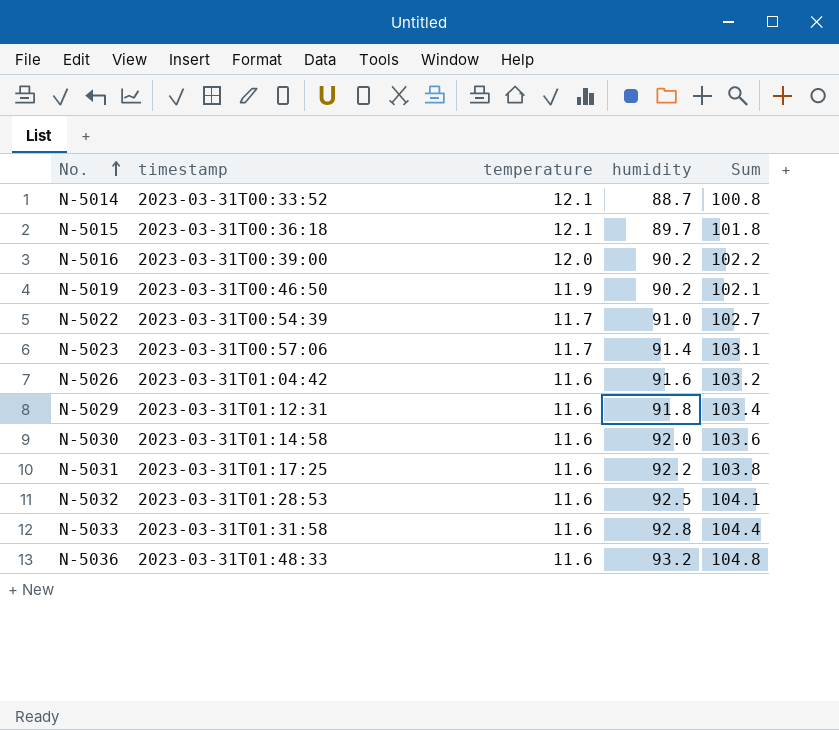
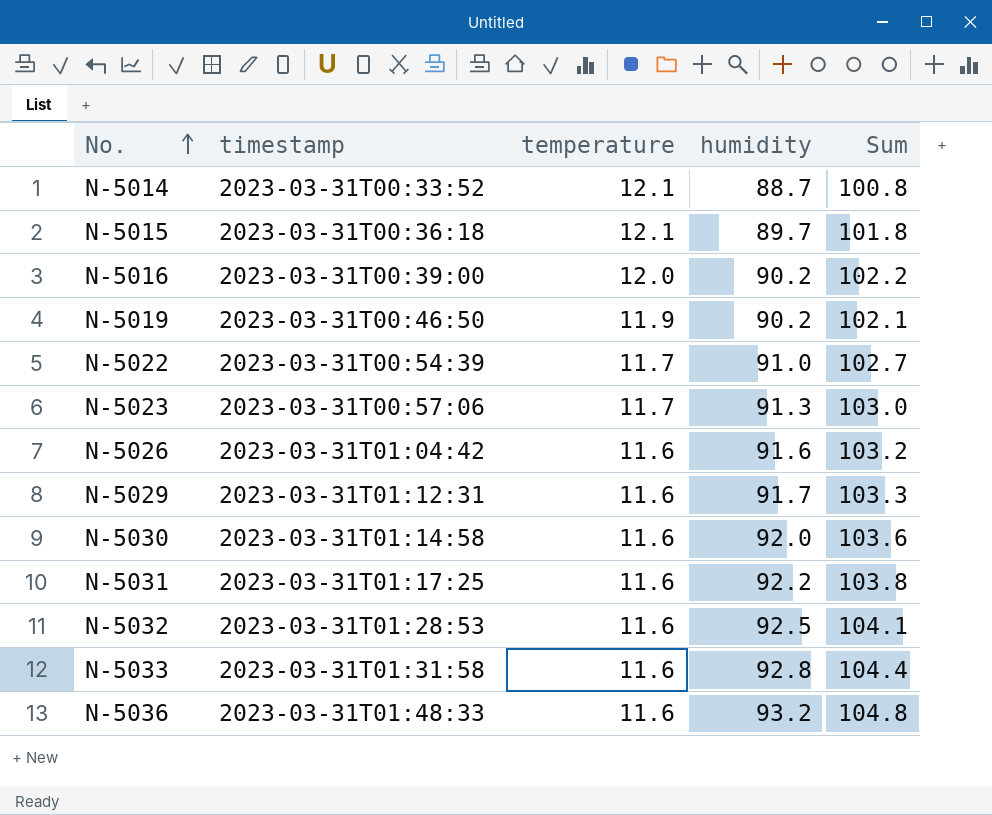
N-5023 | humidity: 91.4 -> 91.3
N-5023 | Sum: 103.1 -> 103.0
N-5029 | humidity: 91.8 -> 91.7
N-5029 | Sum: 103.4 -> 103.3

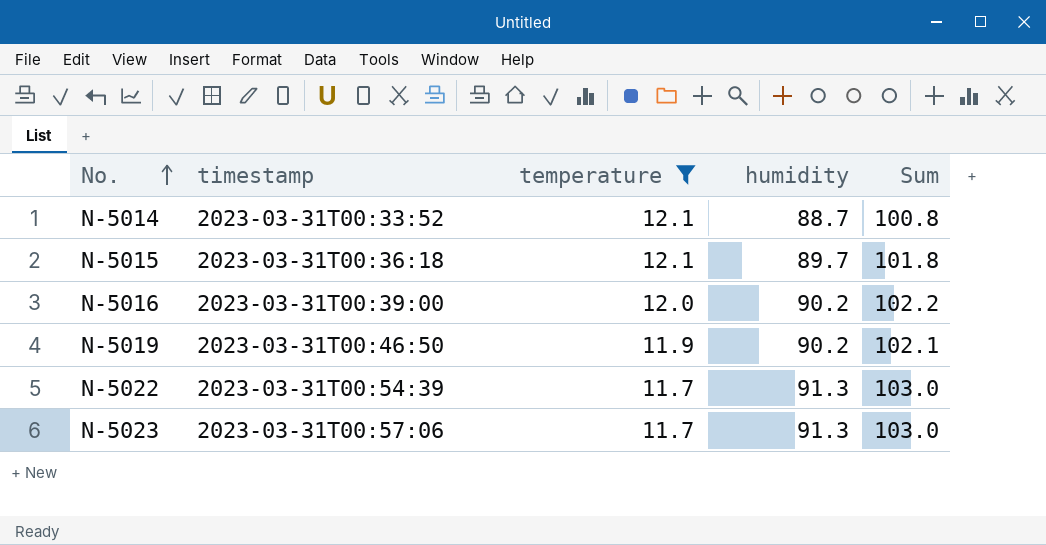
filter: none -> temperature != 11.6
N-5022 | humidity: 91.0 -> 91.3
N-5022 | Sum: 102.7 -> 103.0

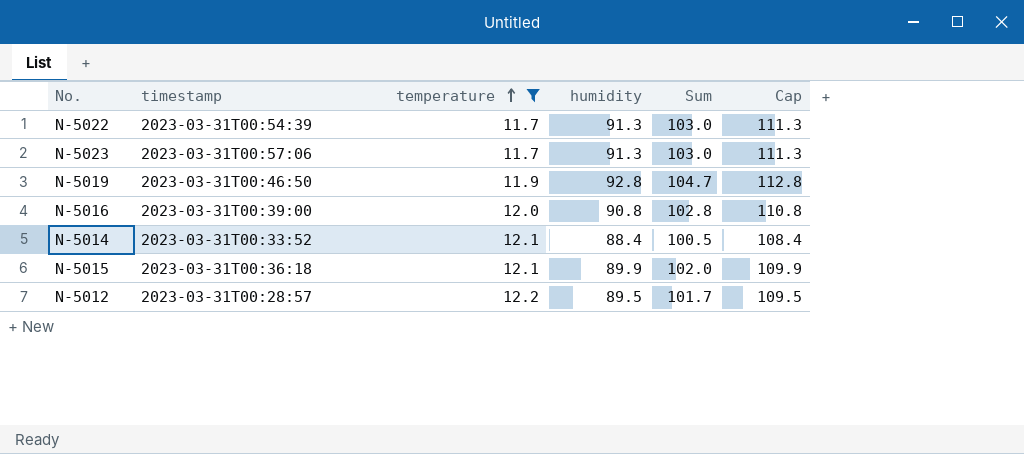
row order: No. ascending -> temperature ascending
column Cap | formula: none -> [humidity] + 20
N-5019 | humidity: 90.2 -> 92.8
N-5019 | Sum: 102.1 -> 104.7
N-5016 | humidity: 90.2 -> 90.8
N-5016 | Sum: 102.2 -> 102.8
N-5014 | humidity: 88.7 -> 88.4
N-5014 | Sum: 100.8 -> 100.5
N-5015 | humidity: 89.7 -> 89.9
N-5015 | Sum: 101.8 -> 102.0
row N-5012: none -> 2023-03-31T00:28:57 | 12.2 | 89.5 | 101.7 | 109.5

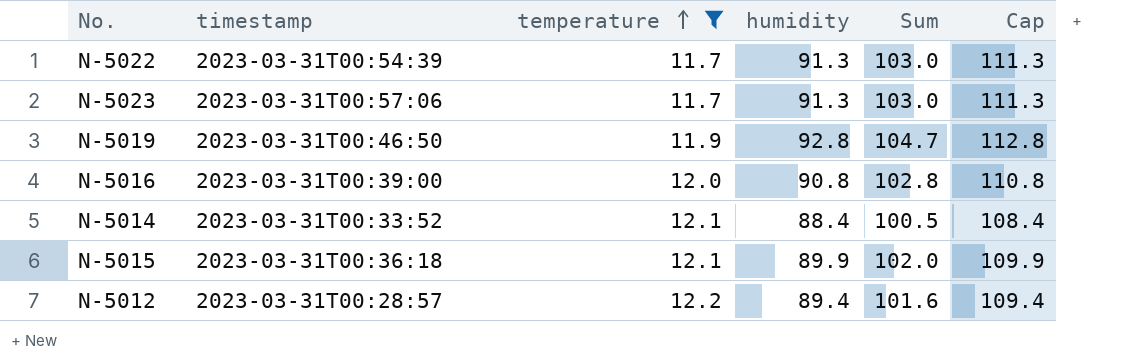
N-5012 | humidity: 89.5 -> 89.4
N-5012 | Sum: 101.7 -> 101.6
N-5012 | Cap: 109.5 -> 109.4

